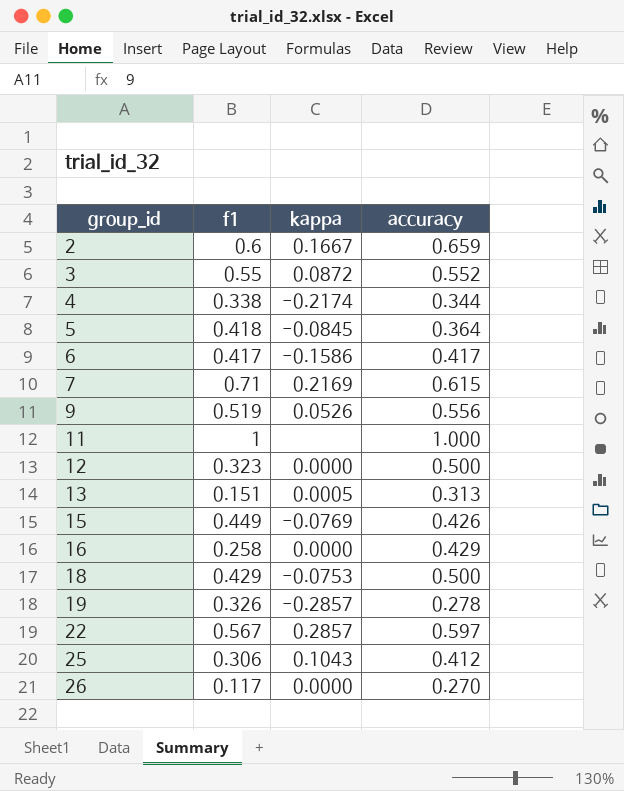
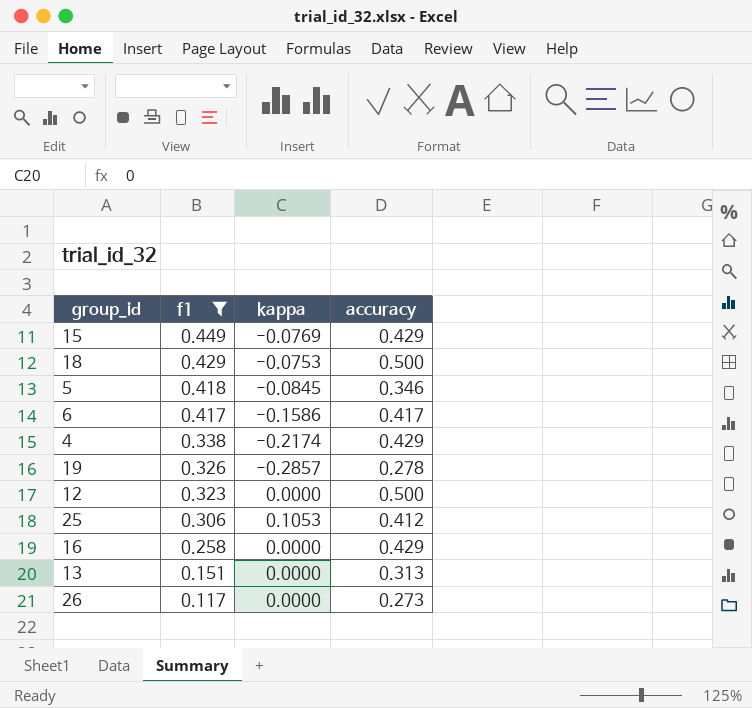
filter: none -> f1 <= 0.449
row order: group_id ascending -> f1 descending
15 | accuracy: 0.426 -> 0.429
5 | accuracy: 0.364 -> 0.346
4 | accuracy: 0.344 -> 0.429
25 | kappa: 0.1043 -> 0.1053
13 | kappa: 0.0005 -> 0.0000
26 | accuracy: 0.270 -> 0.273

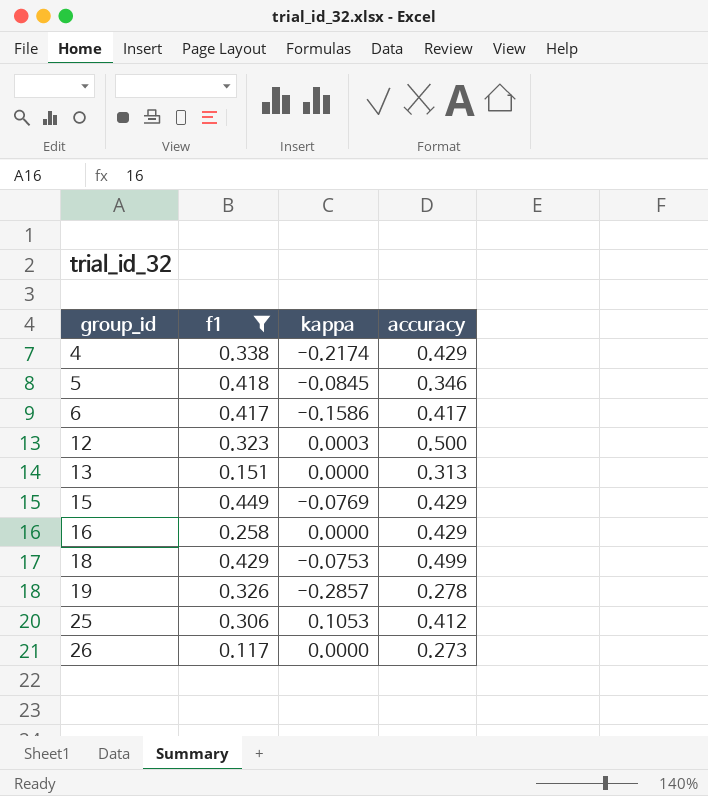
row order: f1 descending -> group_id ascending
12 | kappa: 0.0000 -> 0.0003
18 | accuracy: 0.500 -> 0.499

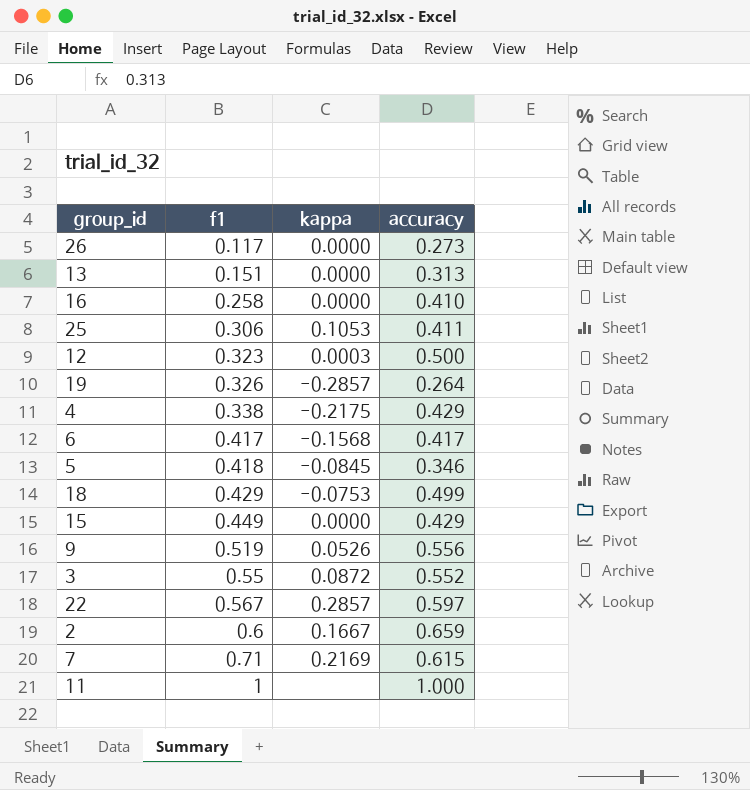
filter: f1 <= 0.449 -> none
row order: group_id ascending -> f1 ascending
16 | accuracy: 0.429 -> 0.410
25 | accuracy: 0.412 -> 0.411
19 | accuracy: 0.278 -> 0.264
4 | kappa: -0.2174 -> -0.2175
6 | kappa: -0.1586 -> -0.1568
15 | kappa: -0.0769 -> 0.0000

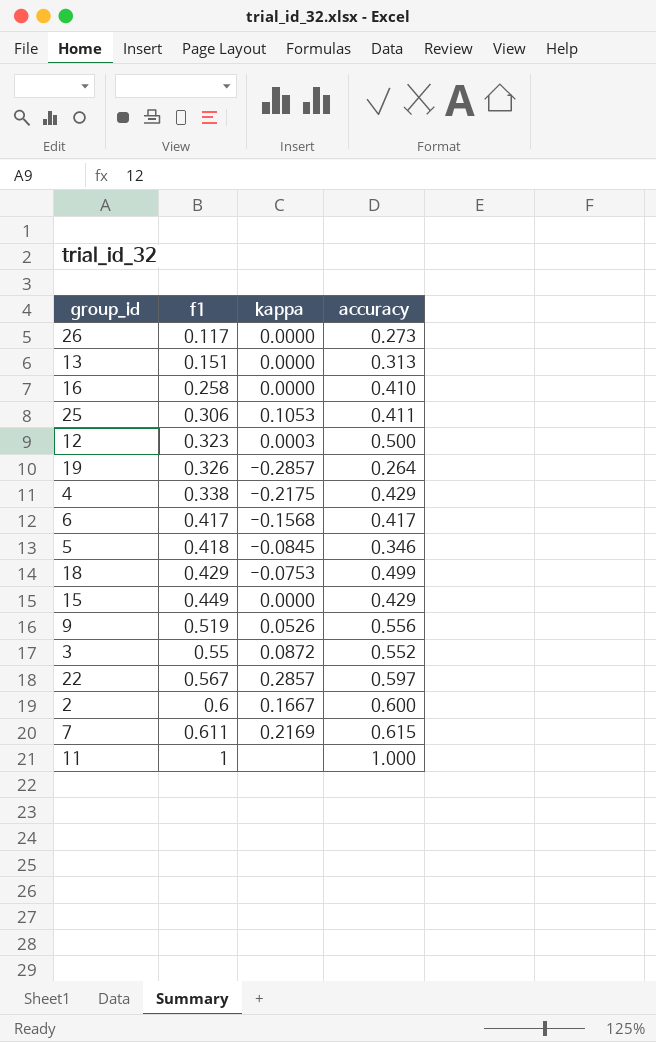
2 | accuracy: 0.659 -> 0.600
7 | f1: 0.71 -> 0.611

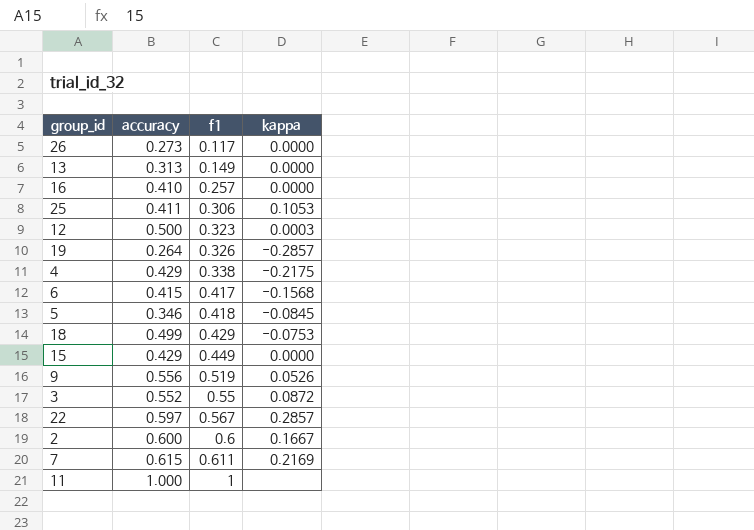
column accuracy | position: 4 -> 2
13 | f1: 0.151 -> 0.149
16 | f1: 0.258 -> 0.257
6 | accuracy: 0.417 -> 0.415

